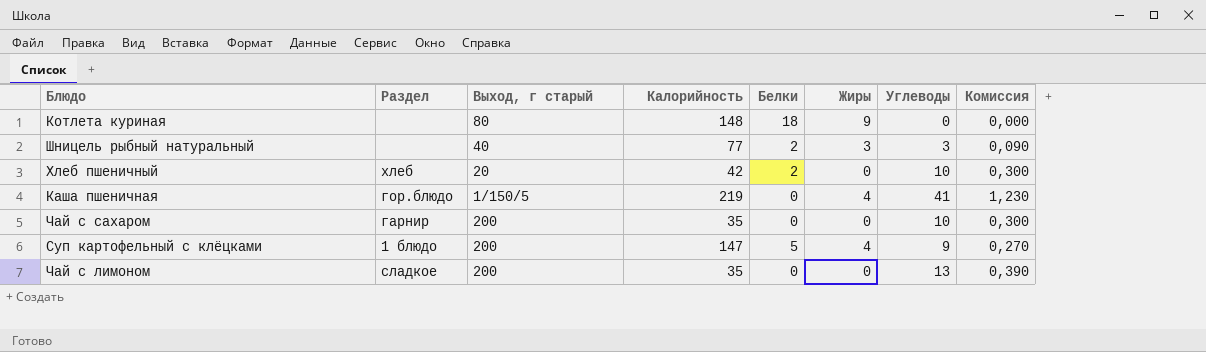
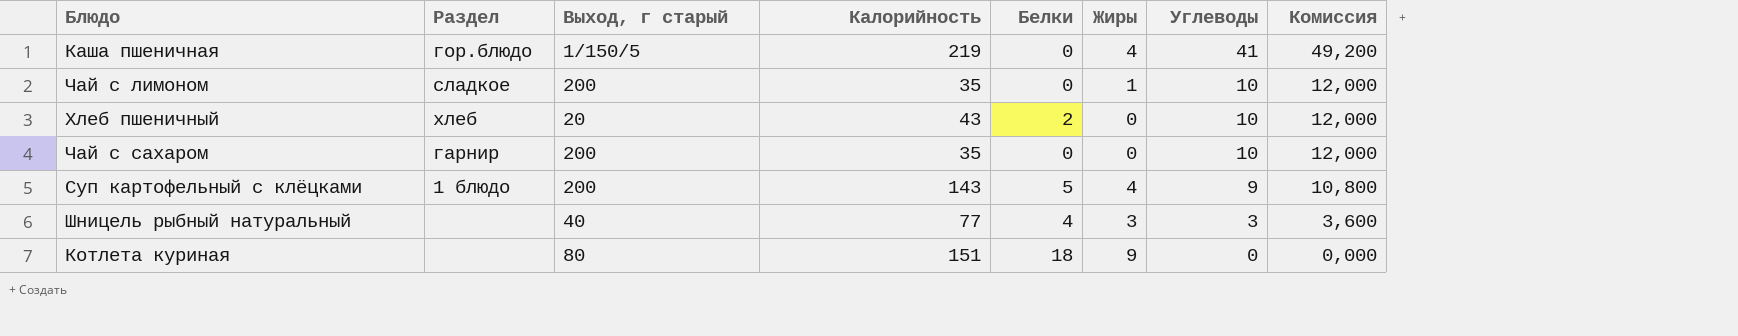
row order: none -> Углеводы descending
column Комиссия | formula: [Углеводы] * 0,03 -> [Углеводы] * 1,2
Чай с лимоном | Жиры: 0 -> 1
Чай с лимоном | Углеводы: 13 -> 10
Хлеб пшеничный | Калорийность: 42 -> 43
Суп картофельный с клёцками | Калорийность: 147 -> 143
Шницель рыбный натуральный | Белки: 2 -> 4
Котлета куриная | Калорийность: 148 -> 151

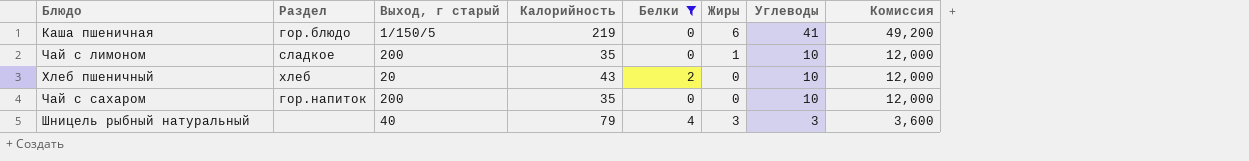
filter: none -> Белки <= 4
Каша пшеничная | Жиры: 4 -> 6
Чай с сахаром | Раздел: гарнир -> гор.напиток
Шницель рыбный натуральный | Калорийность: 77 -> 79

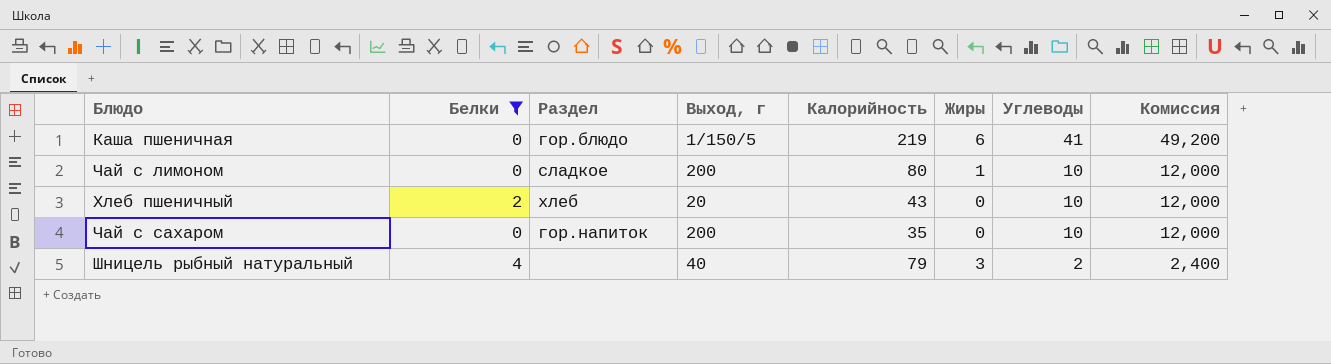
column Белки | position: 5 -> 2
column name: Выход, г старый -> Выход, г
Чай с лимоном | Калорийность: 35 -> 80
Шницель рыбный натуральный | Углеводы: 3 -> 2
Шницель рыбный натуральный | Комиссия: 3,600 -> 2,400

